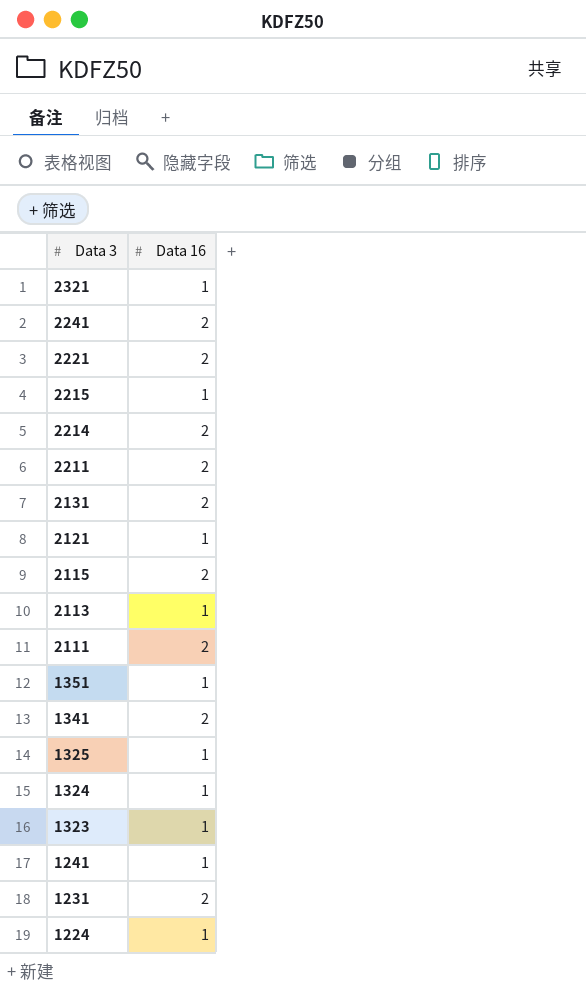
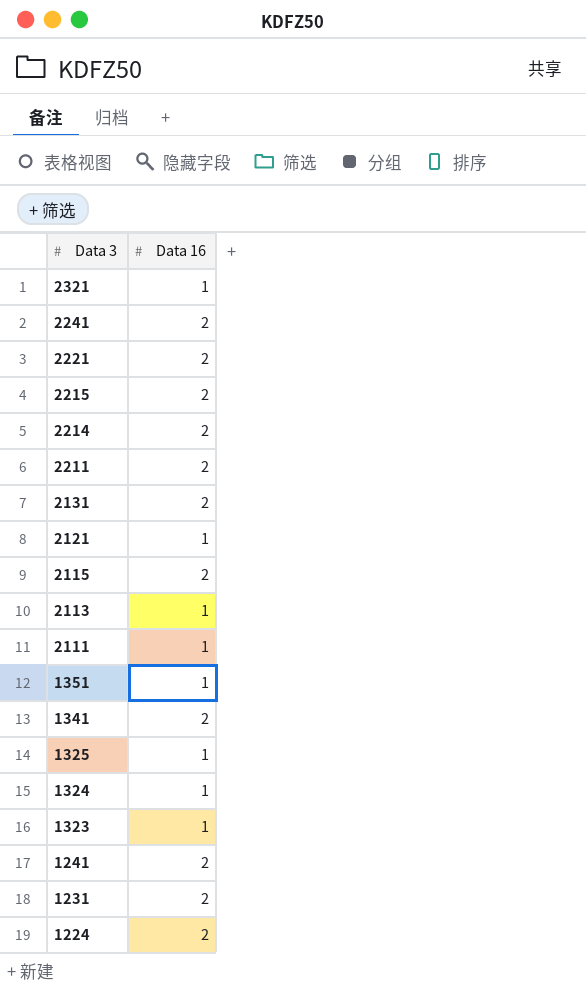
2215 | Data 16: 1 -> 2
2111 | Data 16: 2 -> 1
1241 | Data 16: 1 -> 2
1224 | Data 16: 1 -> 2

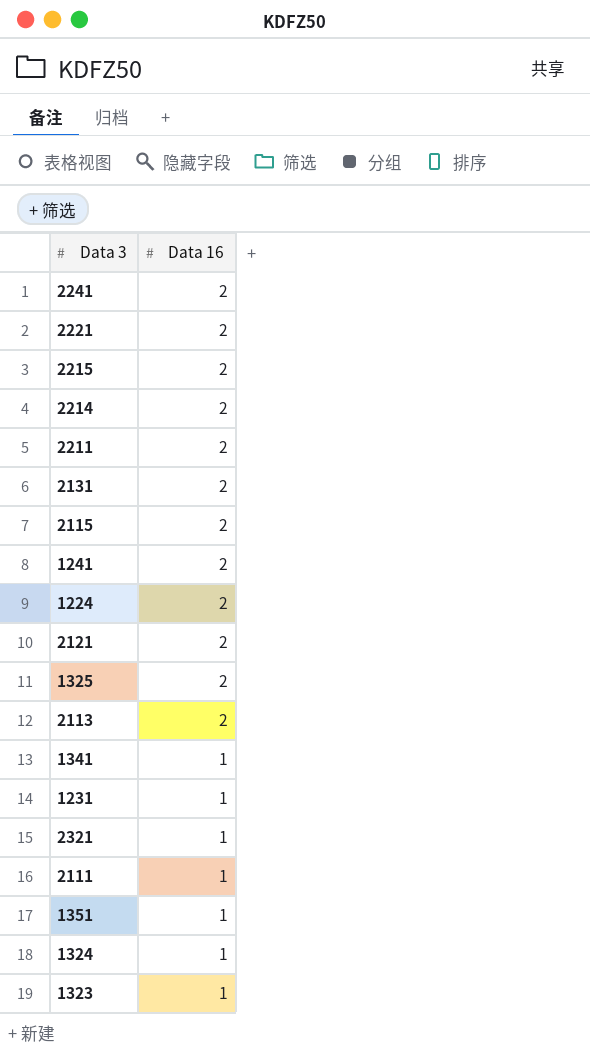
row order: Data 3 descending -> Data 16 descending
2121 | Data 16: 1 -> 2
1325 | Data 16: 1 -> 2
2113 | Data 16: 1 -> 2
1341 | Data 16: 2 -> 1
1231 | Data 16: 2 -> 1

